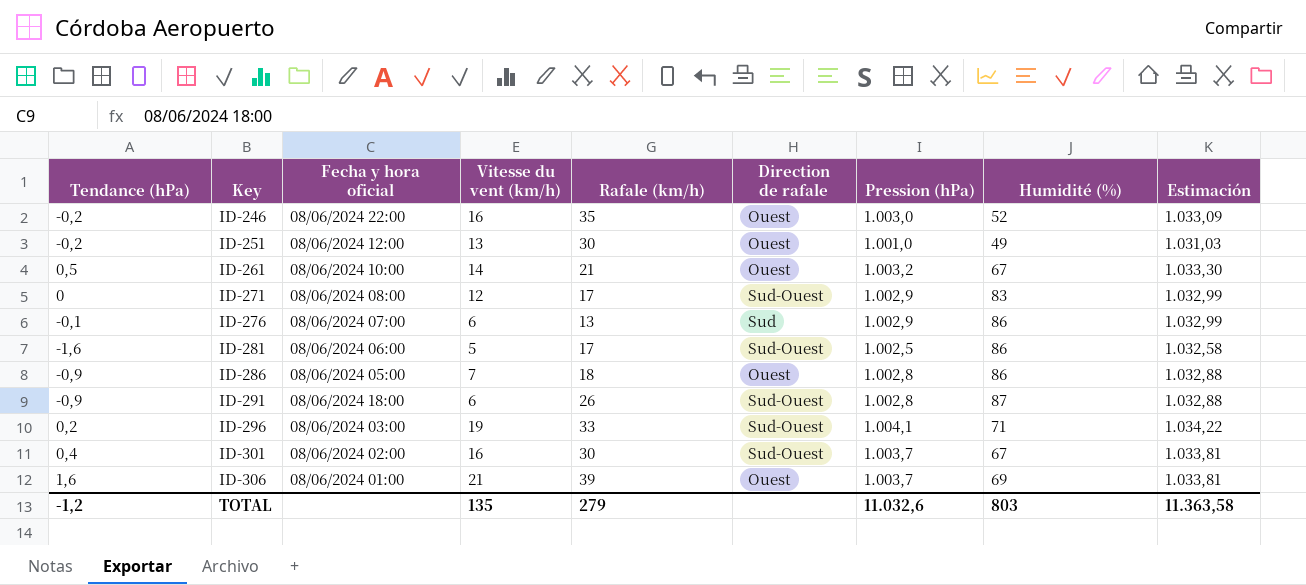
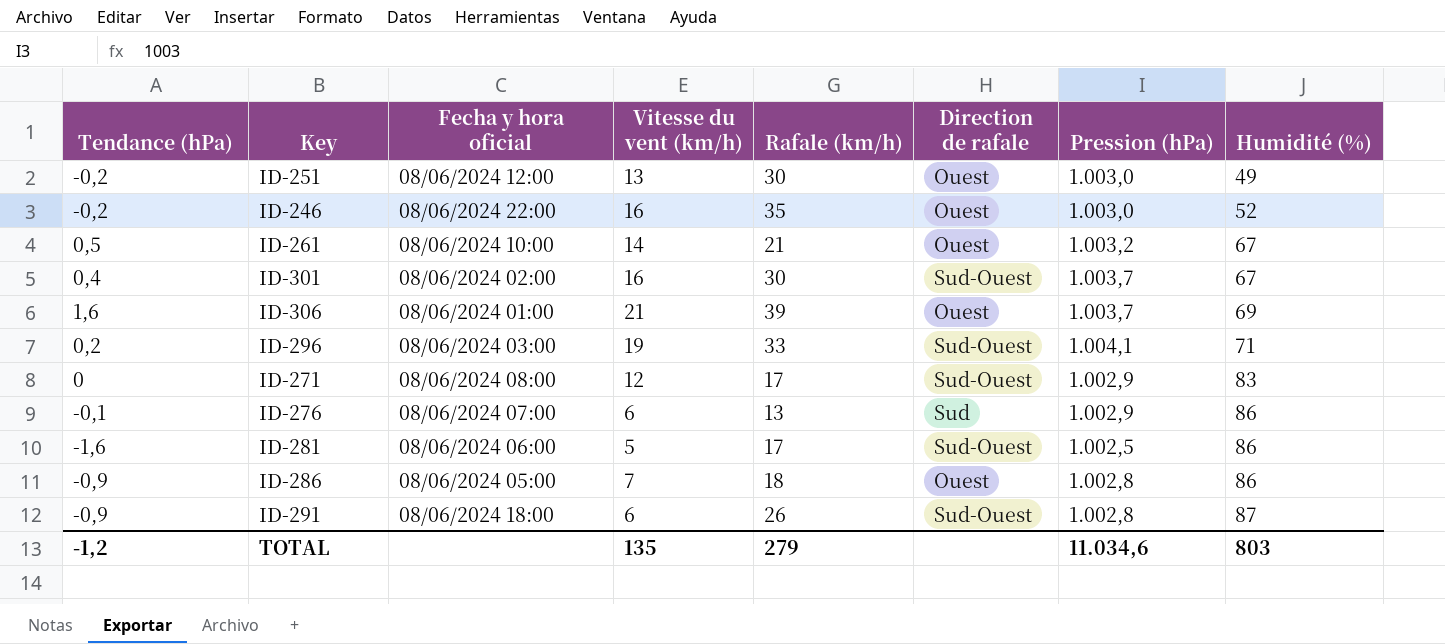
row order: Key ascending -> Humidité (%) ascending
column Estimación | formula: [Pression (hPa)] * 1,03 -> none
ID-251 | Pression (hPa): 1.001,0 -> 1.003,0
TOTAL | Pression (hPa): 11.032,6 -> 11.034,6

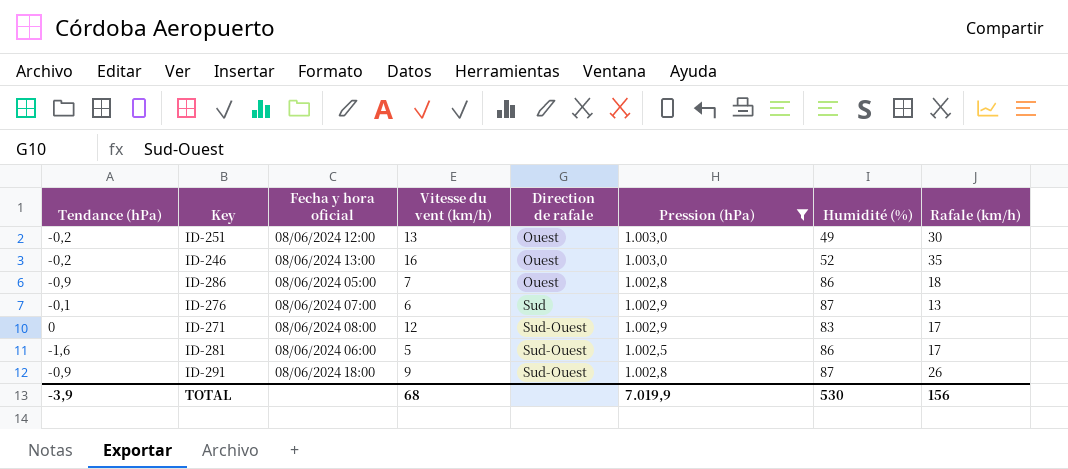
filter: none -> Pression (hPa) <= 1.003,0
row order: Humidité (%) ascending -> Direction de rafale ascending
column Rafale (km/h) | position: 5 -> 8
ID-246 | Fecha y hora oficial: 08/06/2024 22:00 -> 08/06/2024 13:00
ID-276 | Humidité (%): 86 -> 87
ID-291 | Vitesse du vent (km/h): 6 -> 9
TOTAL | Tendance (hPa): -1,2 -> -3,9
TOTAL | Vitesse du vent (km/h): 135 -> 68
TOTAL | Pression (hPa): 11.034,6 -> 7.019,9
TOTAL | Humidité (%): 803 -> 530
TOTAL | Rafale (km/h): 279 -> 156

